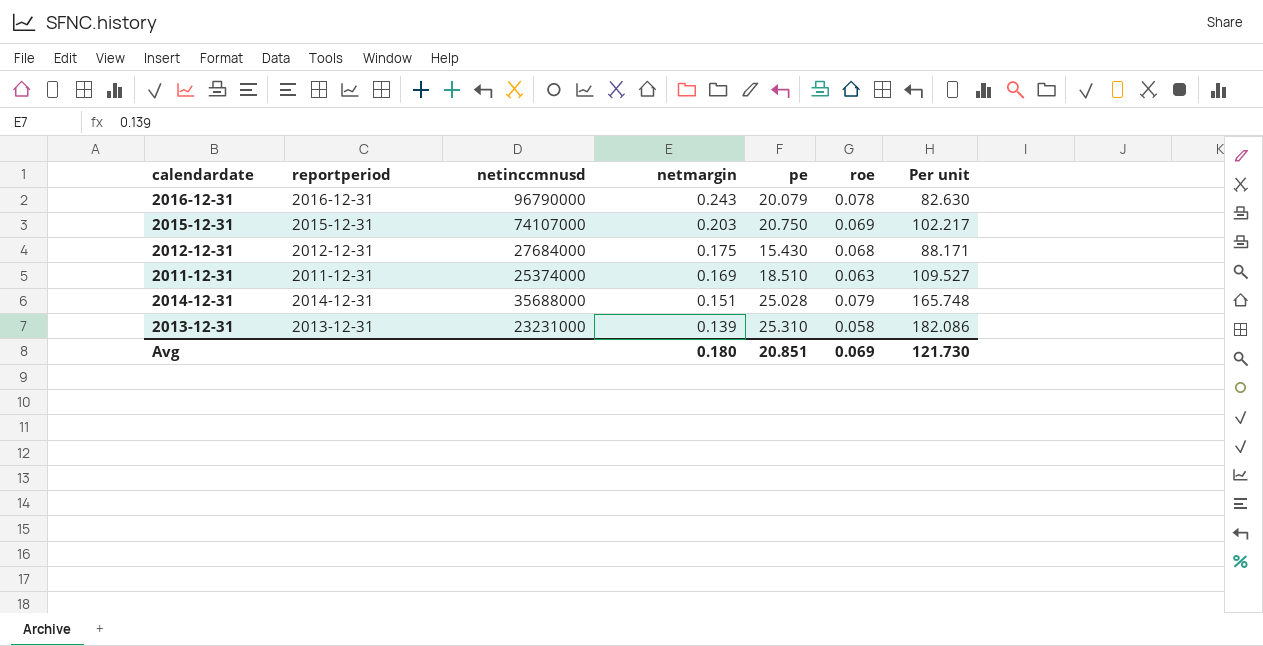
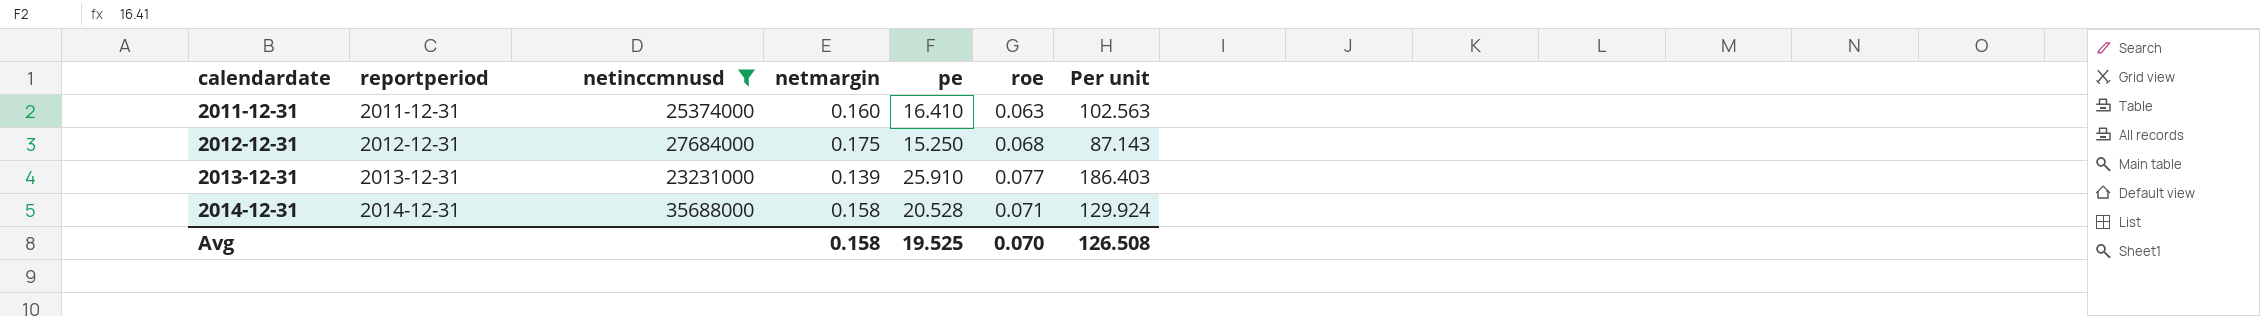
filter: none -> netinccmnusd <= 35688000
row order: netmargin descending -> calendardate ascending
2011-12-31 | netmargin: 0.169 -> 0.160
2011-12-31 | pe: 18.510 -> 16.410
2011-12-31 | Per unit: 109.527 -> 102.563
2012-12-31 | pe: 15.430 -> 15.250
2012-12-31 | Per unit: 88.171 -> 87.143
2013-12-31 | pe: 25.310 -> 25.910
2013-12-31 | roe: 0.058 -> 0.077
2013-12-31 | Per unit: 182.086 -> 186.403
2014-12-31 | netmargin: 0.151 -> 0.158
2014-12-31 | pe: 25.028 -> 20.528
2014-12-31 | roe: 0.079 -> 0.071
2014-12-31 | Per unit: 165.748 -> 129.924
Avg | netmargin: 0.180 -> 0.158
Avg | pe: 20.851 -> 19.525
Avg | roe: 0.069 -> 0.070
Avg | Per unit: 121.730 -> 126.508

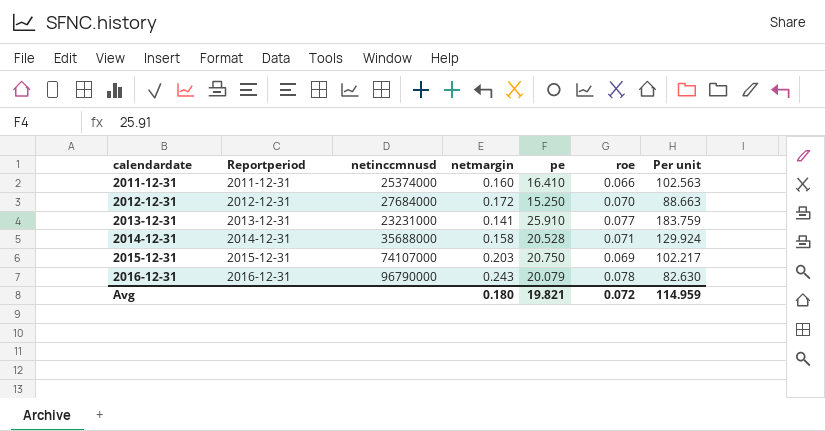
filter: netinccmnusd <= 35688000 -> none
column name: reportperiod -> Reportperiod
2011-12-31 | roe: 0.063 -> 0.066
2012-12-31 | netmargin: 0.175 -> 0.172
2012-12-31 | roe: 0.068 -> 0.070
2012-12-31 | Per unit: 87.143 -> 88.663
2013-12-31 | netmargin: 0.139 -> 0.141
2013-12-31 | Per unit: 186.403 -> 183.759
Avg | netmargin: 0.158 -> 0.180
Avg | pe: 19.525 -> 19.821
Avg | roe: 0.070 -> 0.072
Avg | Per unit: 126.508 -> 114.959

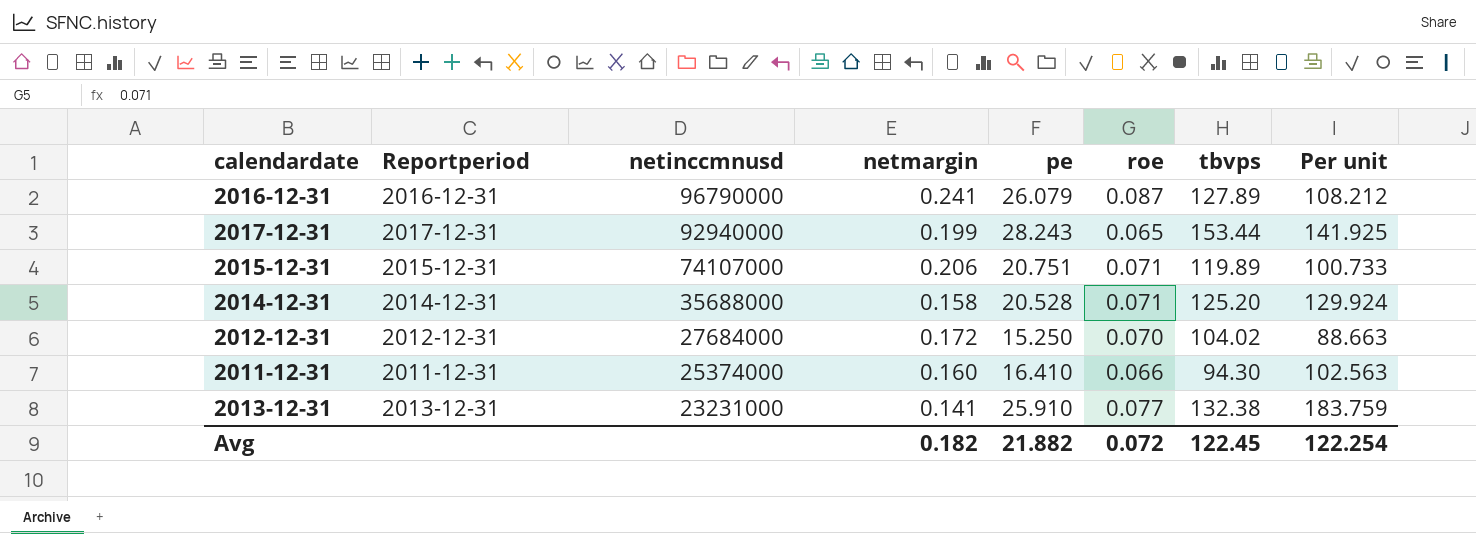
row order: calendardate ascending -> netinccmnusd descending
column tbvps | position: none -> 7
2016-12-31 | netmargin: 0.243 -> 0.241
2016-12-31 | pe: 20.079 -> 26.079
2016-12-31 | roe: 0.078 -> 0.087
2016-12-31 | Per unit: 82.630 -> 108.212
row 2017-12-31: none -> 2017-12-31 | 92940000 | 0.199 | 28.243 | 0.065 | 153.44 | 141.925
2015-12-31 | netmargin: 0.203 -> 0.206
2015-12-31 | pe: 20.750 -> 20.751
2015-12-31 | roe: 0.069 -> 0.071
2015-12-31 | Per unit: 102.217 -> 100.733
Avg | netmargin: 0.180 -> 0.182
Avg | pe: 19.821 -> 21.882
Avg | Per unit: 114.959 -> 122.254

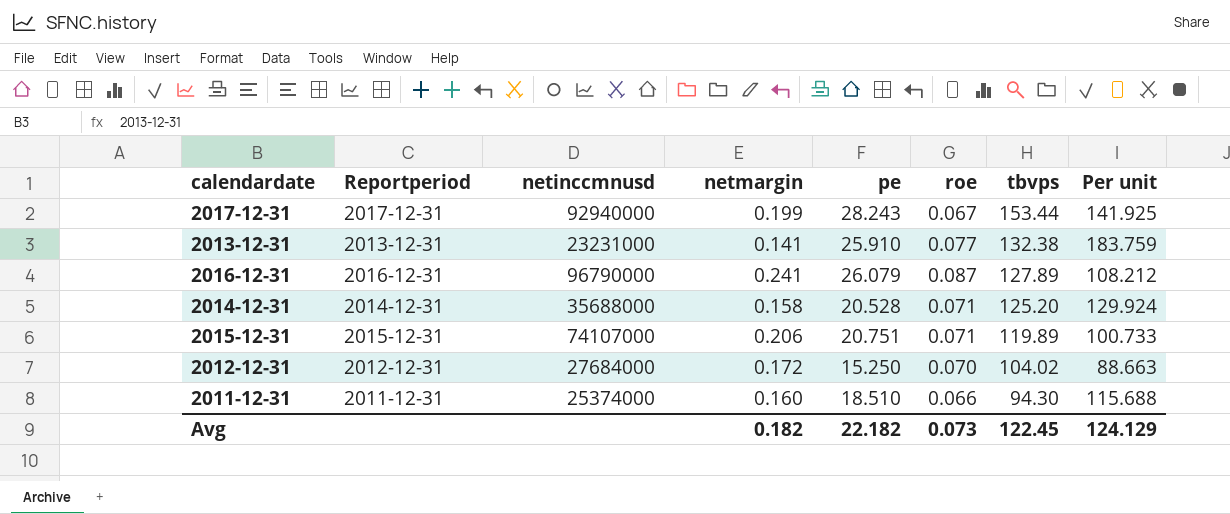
row order: netinccmnusd descending -> tbvps descending
2017-12-31 | roe: 0.065 -> 0.067
2011-12-31 | pe: 16.410 -> 18.510
2011-12-31 | Per unit: 102.563 -> 115.688
Avg | pe: 21.882 -> 22.182
Avg | roe: 0.072 -> 0.073
Avg | Per unit: 122.254 -> 124.129

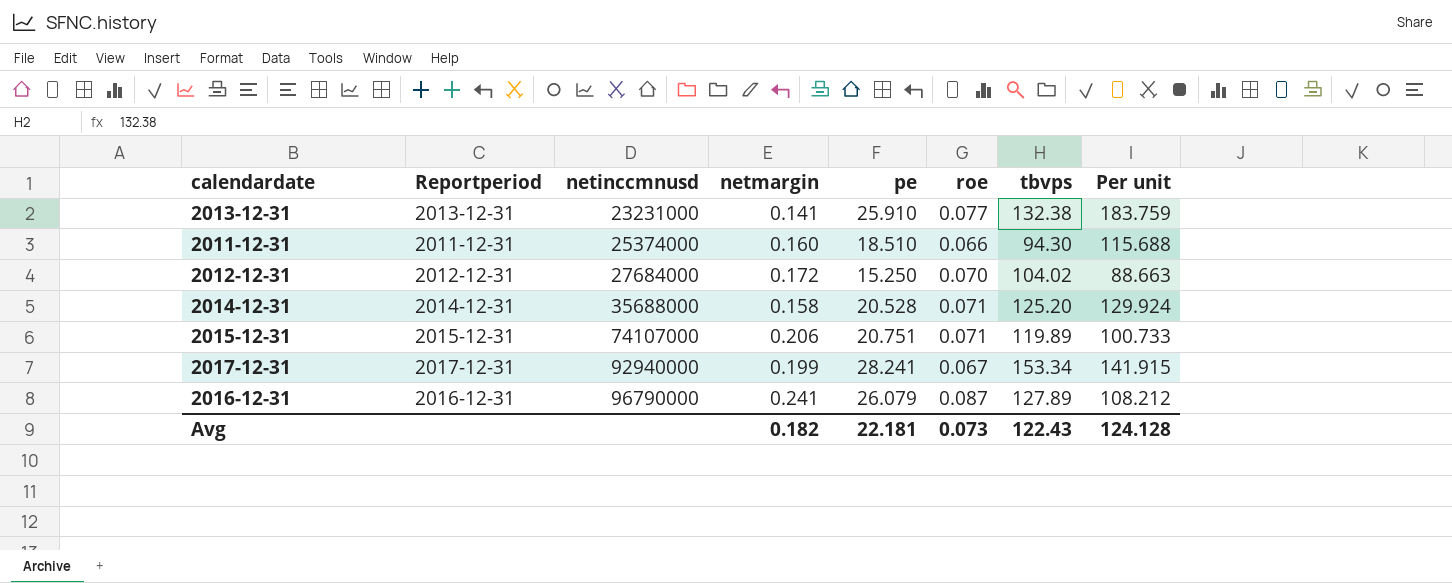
row order: tbvps descending -> netinccmnusd ascending
2017-12-31 | pe: 28.243 -> 28.241
2017-12-31 | tbvps: 153.44 -> 153.34
2017-12-31 | Per unit: 141.925 -> 141.915
Avg | pe: 22.182 -> 22.181
Avg | tbvps: 122.45 -> 122.43
Avg | Per unit: 124.129 -> 124.128

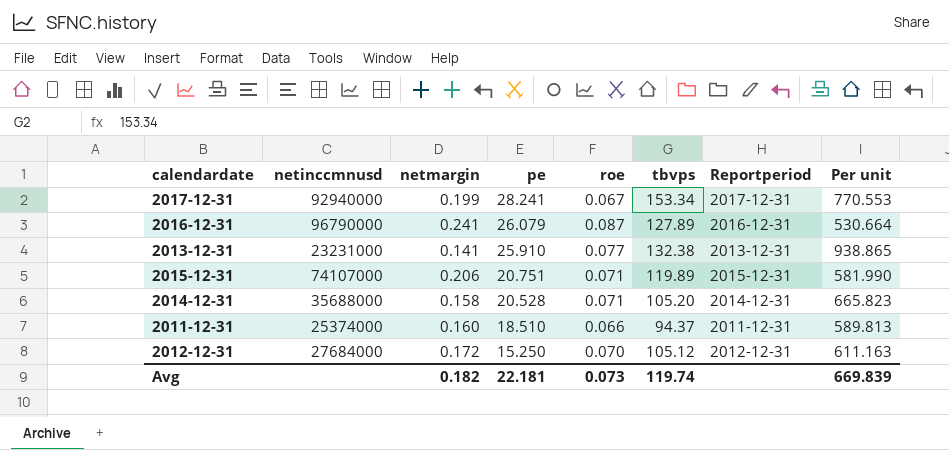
row order: netinccmnusd ascending -> pe descending
column Reportperiod | position: 2 -> 7
column Per unit | formula: [pe] / [netmargin] -> [tbvps] / [netmargin]
2014-12-31 | tbvps: 125.20 -> 105.20
2011-12-31 | tbvps: 94.30 -> 94.37
2012-12-31 | tbvps: 104.02 -> 105.12
Avg | tbvps: 122.43 -> 119.74
Avg | Per unit: 124.128 -> 669.839

